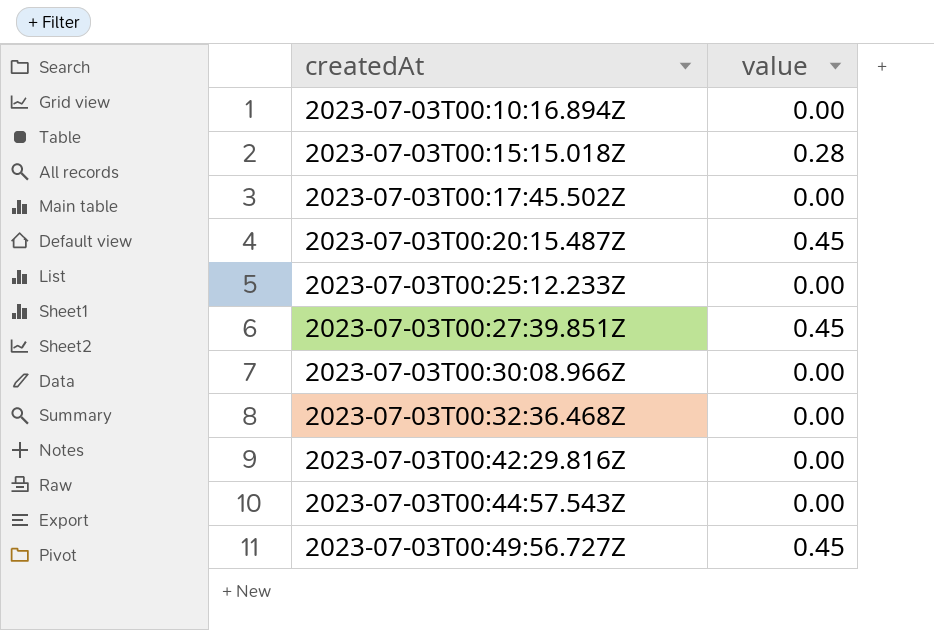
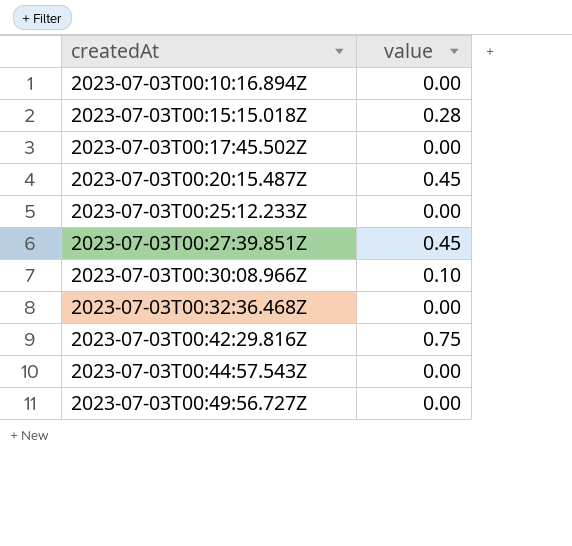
2023-07-03T00:30:08.966Z | value: 0.00 -> 0.10
2023-07-03T00:42:29.816Z | value: 0.00 -> 0.75
2023-07-03T00:49:56.727Z | value: 0.45 -> 0.00

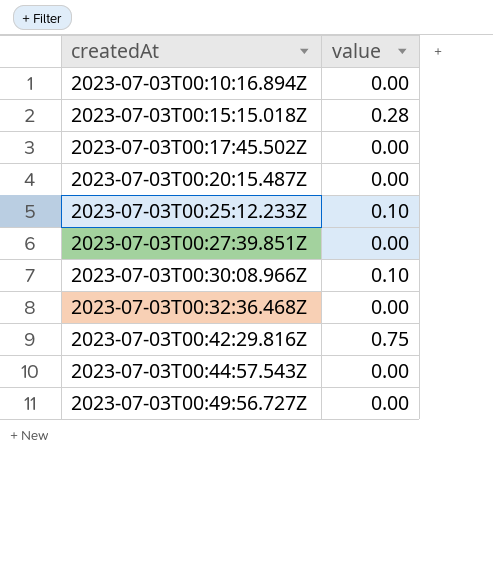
2023-07-03T00:20:15.487Z | value: 0.45 -> 0.00
2023-07-03T00:25:12.233Z | value: 0.00 -> 0.10
2023-07-03T00:27:39.851Z | value: 0.45 -> 0.00

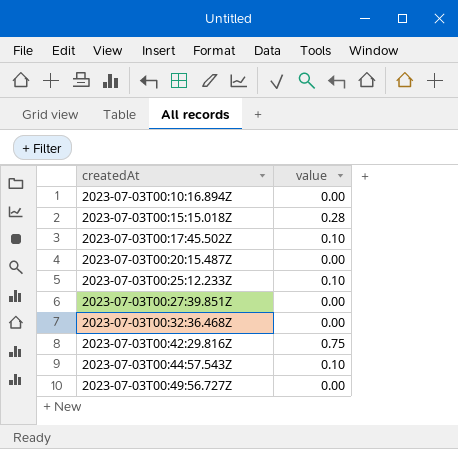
row 2023-07-03T00:30:08.966Z: 0.10 -> none
2023-07-03T00:17:45.502Z | value: 0.00 -> 0.10
2023-07-03T00:44:57.543Z | value: 0.00 -> 0.10

